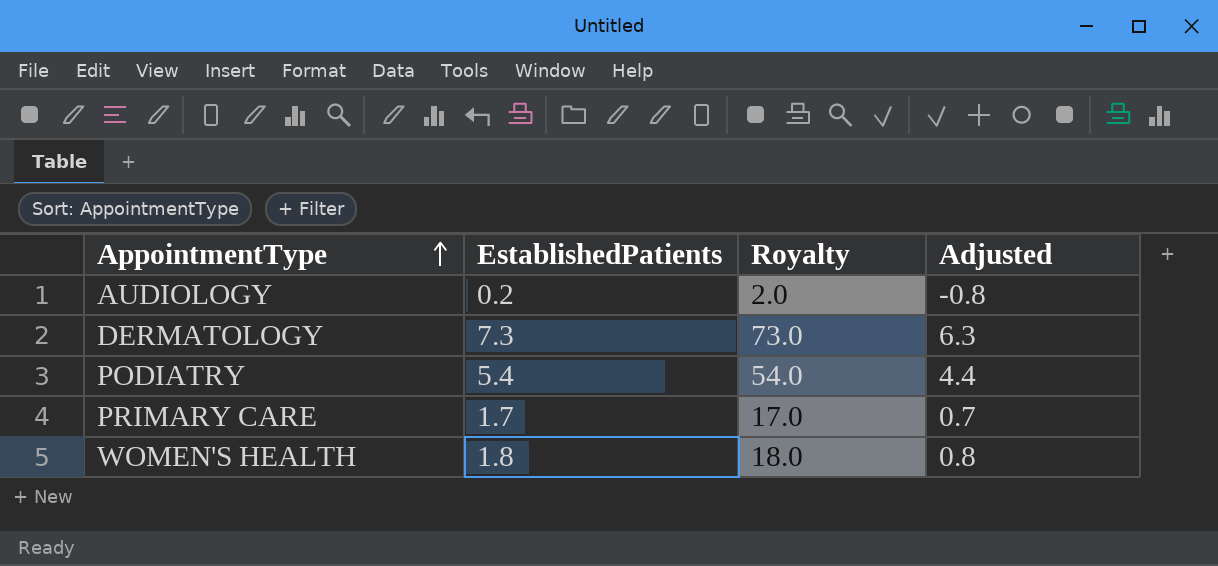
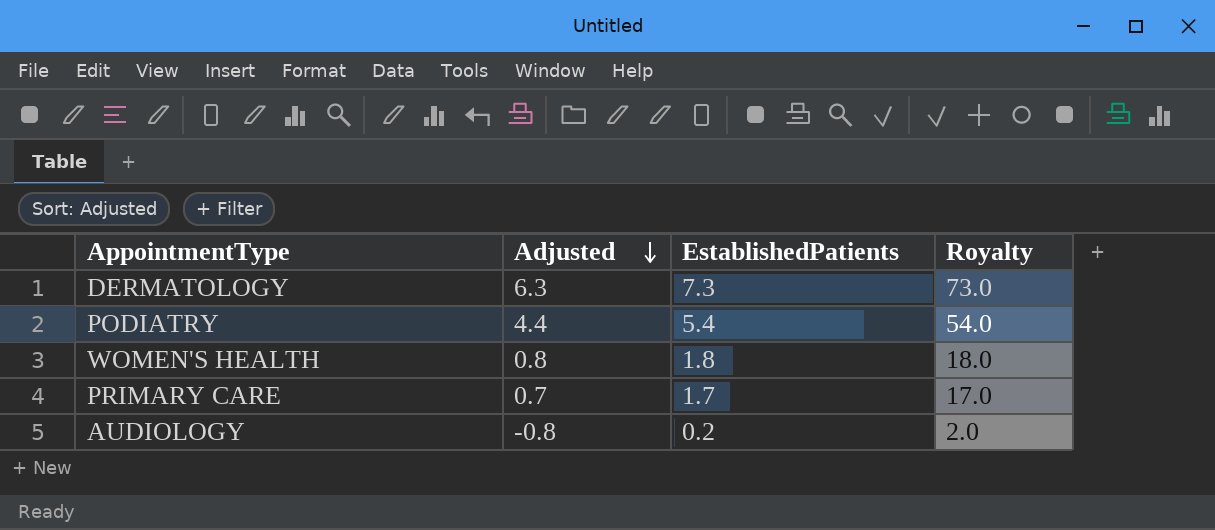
row order: AppointmentType ascending -> Adjusted descending
column Adjusted | position: 4 -> 2

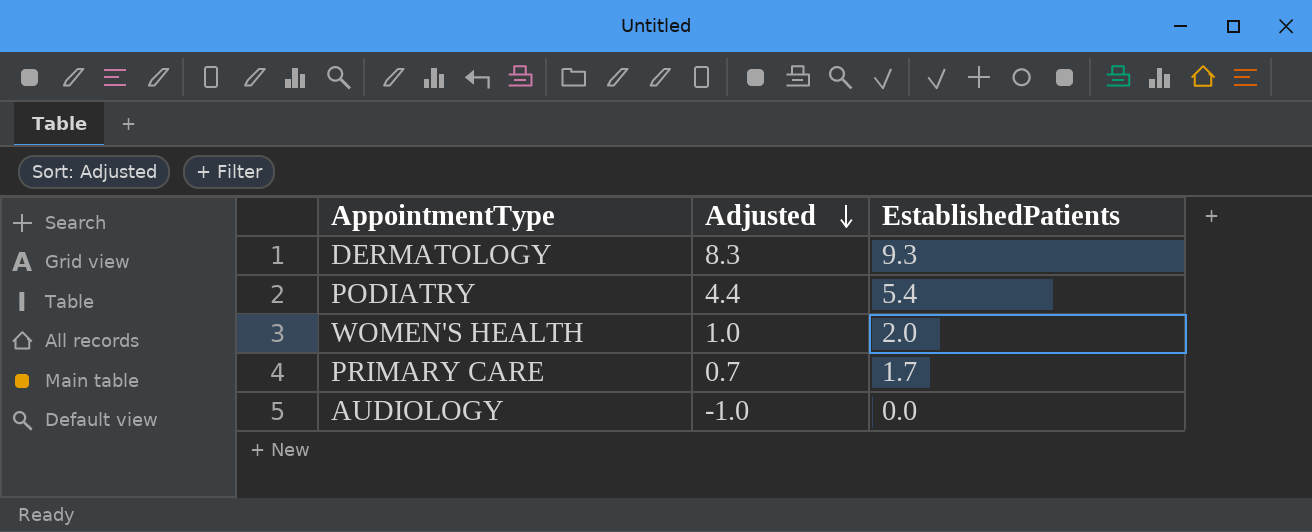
column Royalty | formula: [EstablishedPatients] * 10 -> none
DERMATOLOGY | Adjusted: 6.3 -> 8.3
DERMATOLOGY | EstablishedPatients: 7.3 -> 9.3
WOMEN'S HEALTH | Adjusted: 0.8 -> 1.0
WOMEN'S HEALTH | EstablishedPatients: 1.8 -> 2.0
AUDIOLOGY | Adjusted: -0.8 -> -1.0
AUDIOLOGY | EstablishedPatients: 0.2 -> 0.0

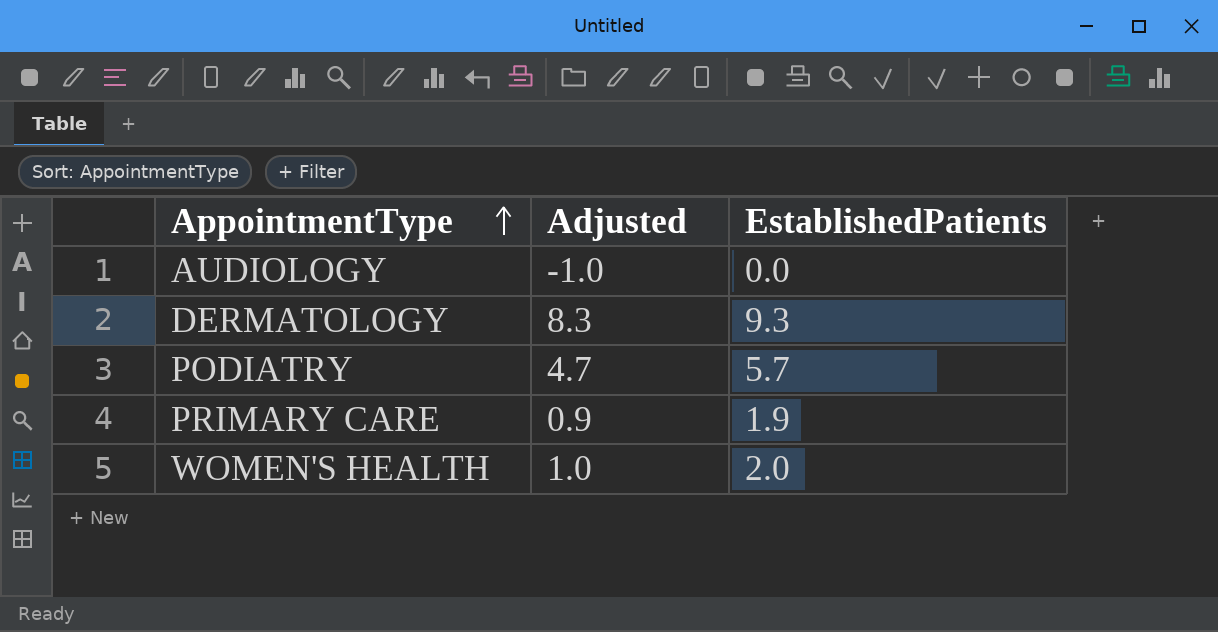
row order: Adjusted descending -> AppointmentType ascending
PODIATRY | Adjusted: 4.4 -> 4.7
PODIATRY | EstablishedPatients: 5.4 -> 5.7
PRIMARY CARE | Adjusted: 0.7 -> 0.9
PRIMARY CARE | EstablishedPatients: 1.7 -> 1.9

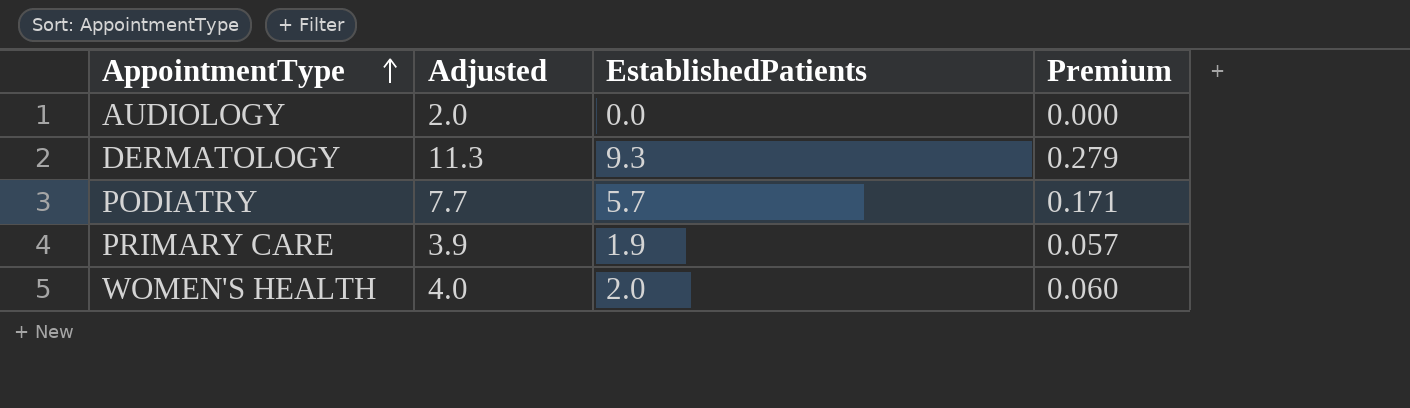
column Adjusted | formula: [EstablishedPatients] - 1 -> [EstablishedPatients] + 2
column Premium | formula: none -> [EstablishedPatients] * 0.03

